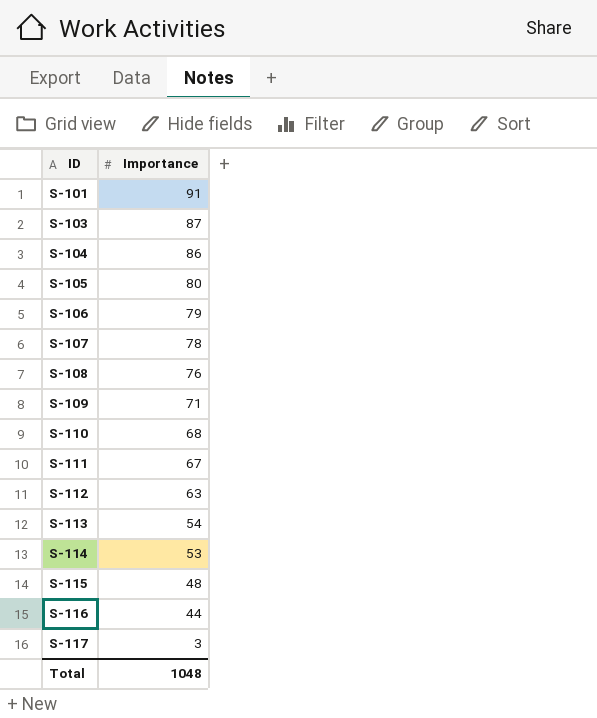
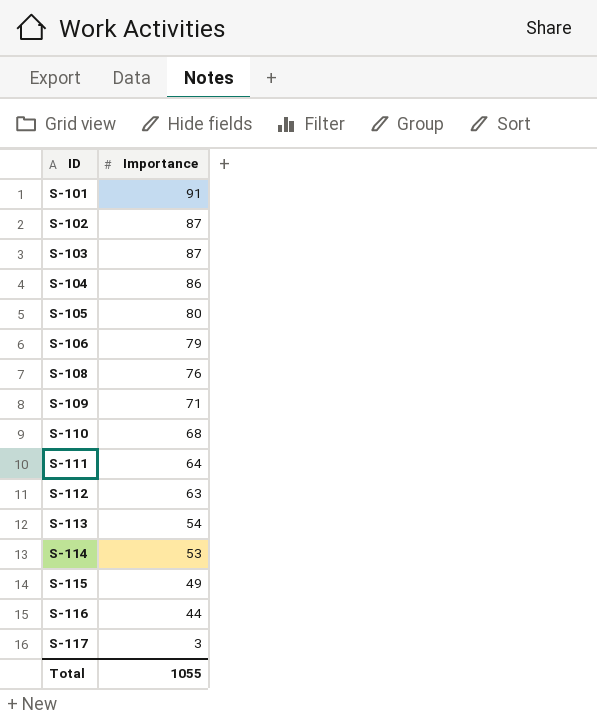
row S-107: 78 -> none
row S-102: none -> 87
S-111 | Importance: 67 -> 64
S-115 | Importance: 48 -> 49
Total | Importance: 1048 -> 1055

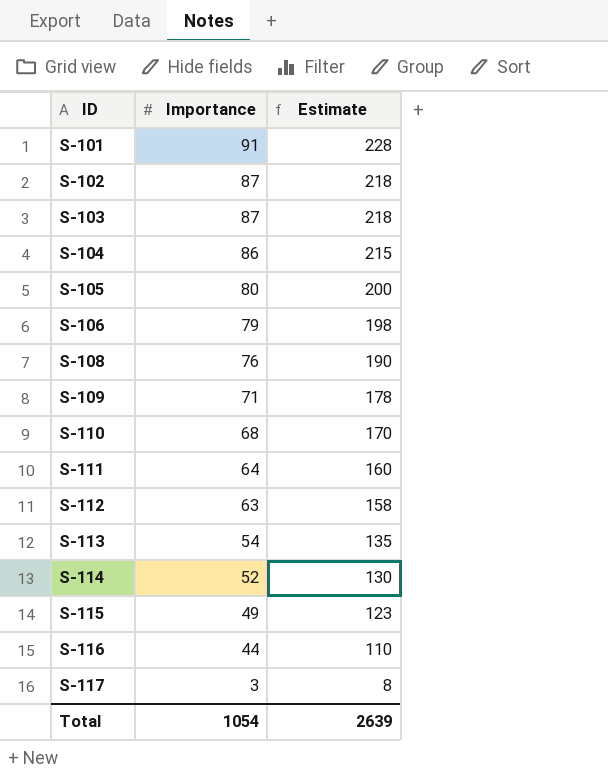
column Estimate | formula: none -> [Importance] * 2.5
S-114 | Importance: 53 -> 52
Total | Importance: 1055 -> 1054

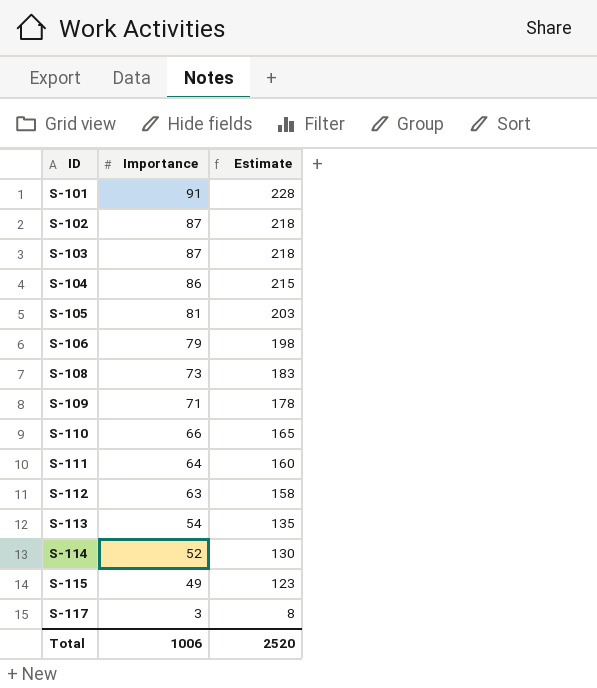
row S-116: 44 | 110 -> none
S-105 | Importance: 80 -> 81
S-105 | Estimate: 200 -> 203
S-108 | Importance: 76 -> 73
S-108 | Estimate: 190 -> 183
S-110 | Importance: 68 -> 66
S-110 | Estimate: 170 -> 165
Total | Importance: 1054 -> 1006
Total | Estimate: 2639 -> 2520

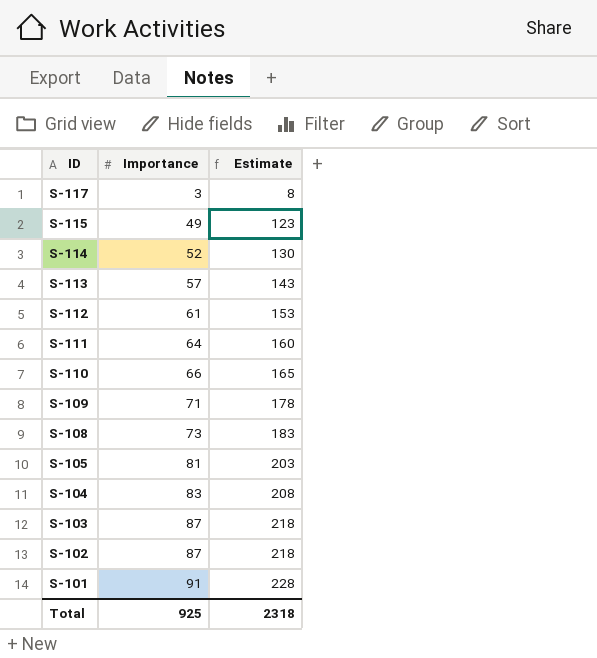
row order: ID ascending -> ID descending
row S-106: 79 | 198 -> none
S-113 | Importance: 54 -> 57
S-113 | Estimate: 135 -> 143
S-112 | Importance: 63 -> 61
S-112 | Estimate: 158 -> 153
S-104 | Importance: 86 -> 83
S-104 | Estimate: 215 -> 208
Total | Importance: 1006 -> 925
Total | Estimate: 2520 -> 2318

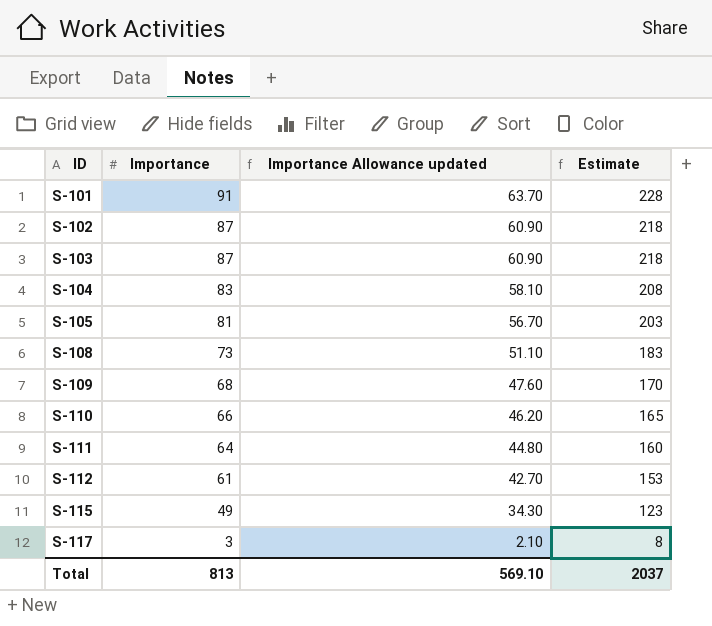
row order: ID descending -> ID ascending
column Importance Allowance updated | formula: none -> [Importance] * 0.7
row S-114: 52 | 130 -> none
row S-113: 57 | 143 -> none
S-109 | Importance: 71 -> 68
S-109 | Estimate: 178 -> 170
Total | Importance: 925 -> 813
Total | Estimate: 2318 -> 2037

